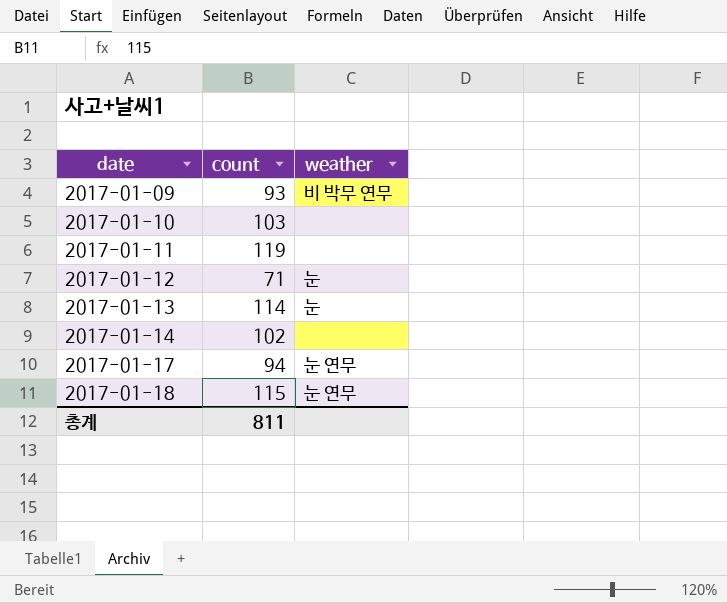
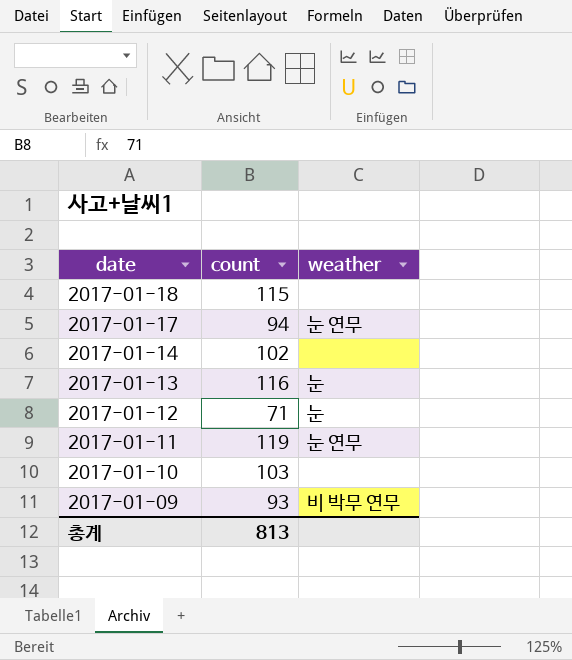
row order: date ascending -> date descending
2017-01-18 | weather: 눈 연무 -> none
2017-01-13 | count: 114 -> 116
2017-01-11 | weather: none -> 눈 연무
총계 | count: 811 -> 813

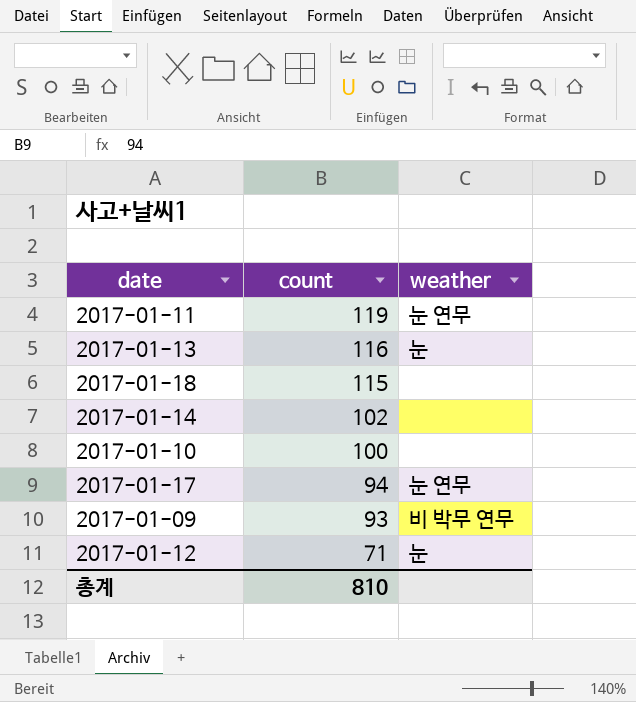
row order: date descending -> count descending
2017-01-10 | count: 103 -> 100
총계 | count: 813 -> 810

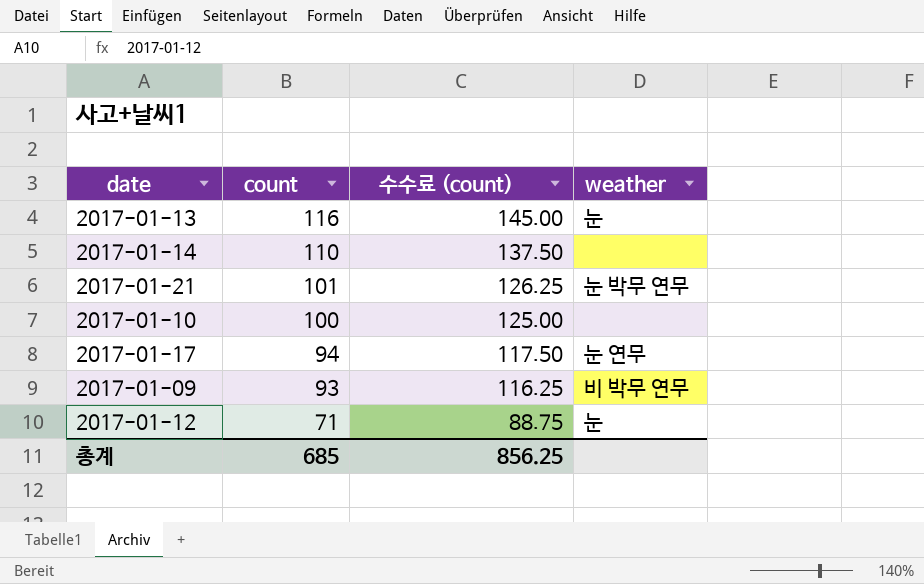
column 수수료 (count) | formula: none -> [count] * 1.25
row 2017-01-11: 119 | 눈 연무 -> none
row 2017-01-18: 115 | none -> none
2017-01-14 | count: 102 -> 110
row 2017-01-21: none -> 101 | 126.25 | 눈 박무 연무
총계 | count: 810 -> 685

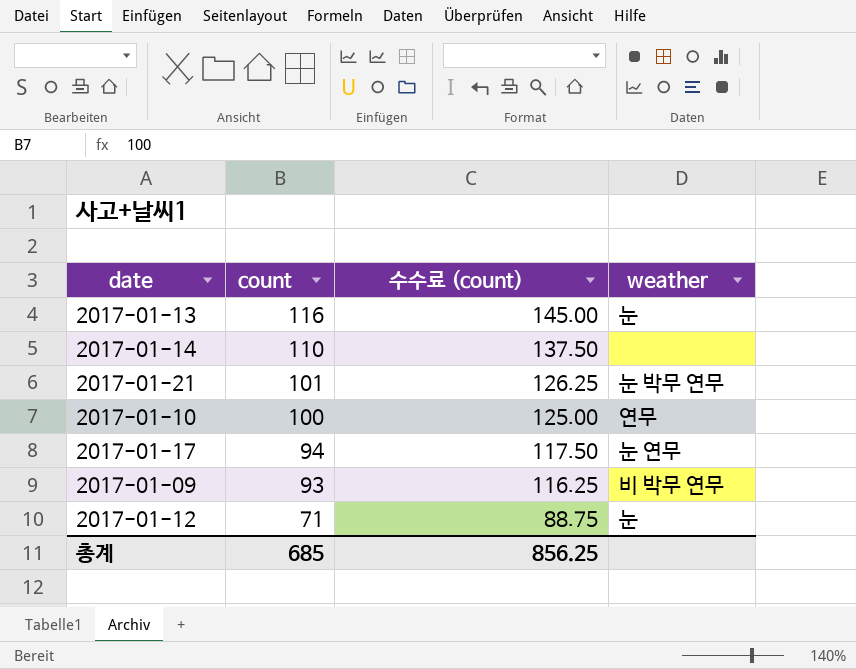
2017-01-10 | weather: none -> 연무

